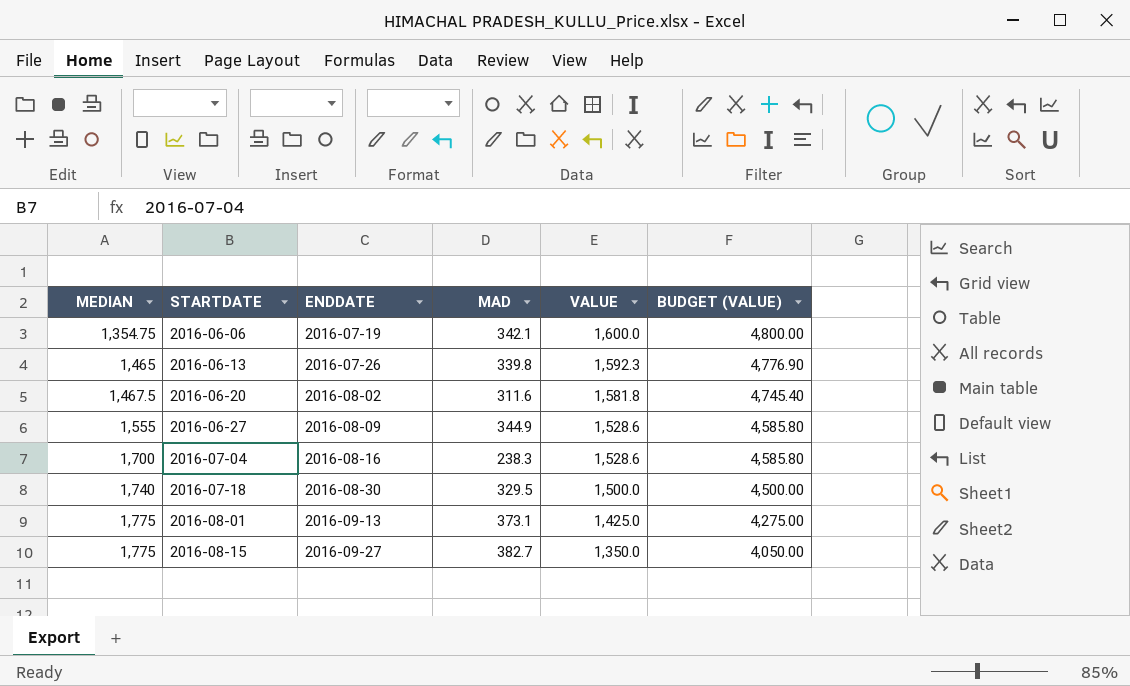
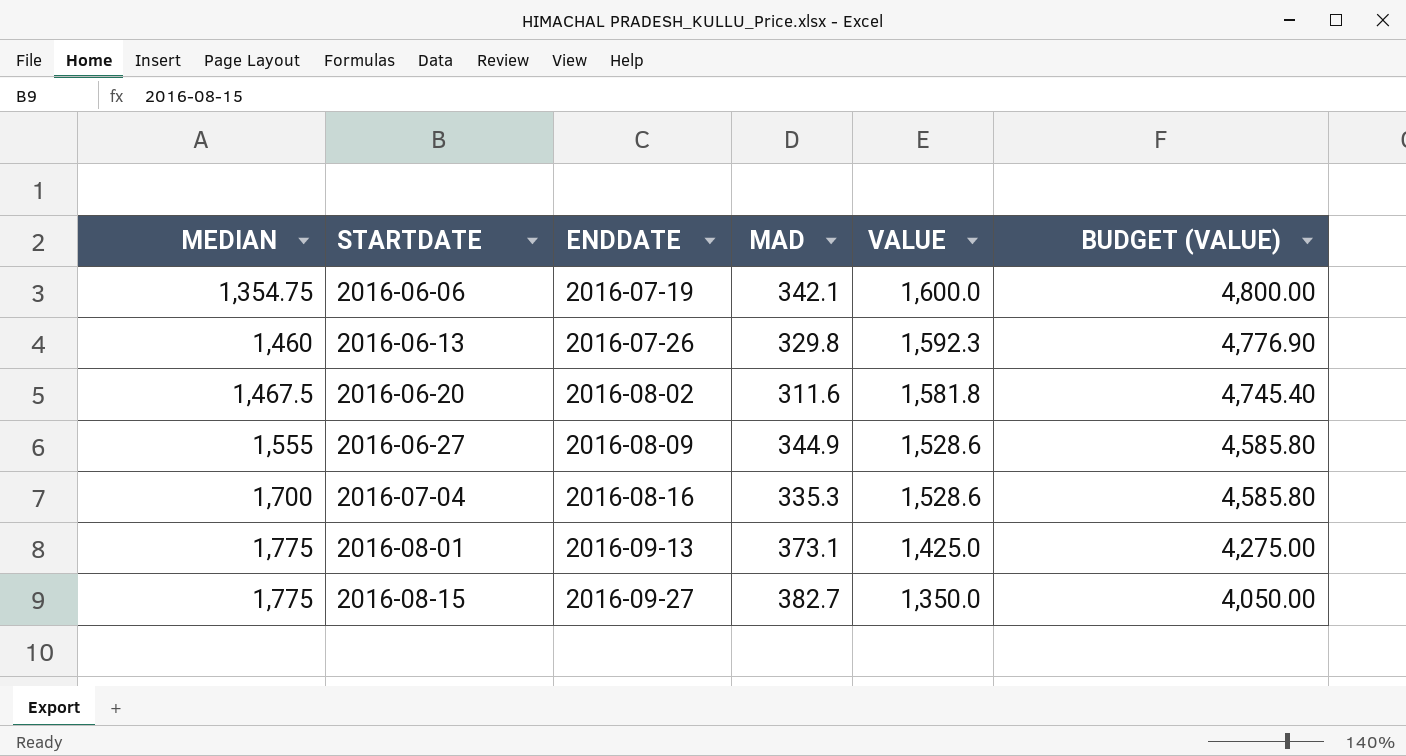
row 2016-07-18: 1,740 | 2016-08-30 | 329.5 | 1,500.0 | 4,500.00 -> none
2016-06-13 | MEDIAN: 1,465 -> 1,460
2016-06-13 | MAD: 339.8 -> 329.8
2016-07-04 | MAD: 238.3 -> 335.3

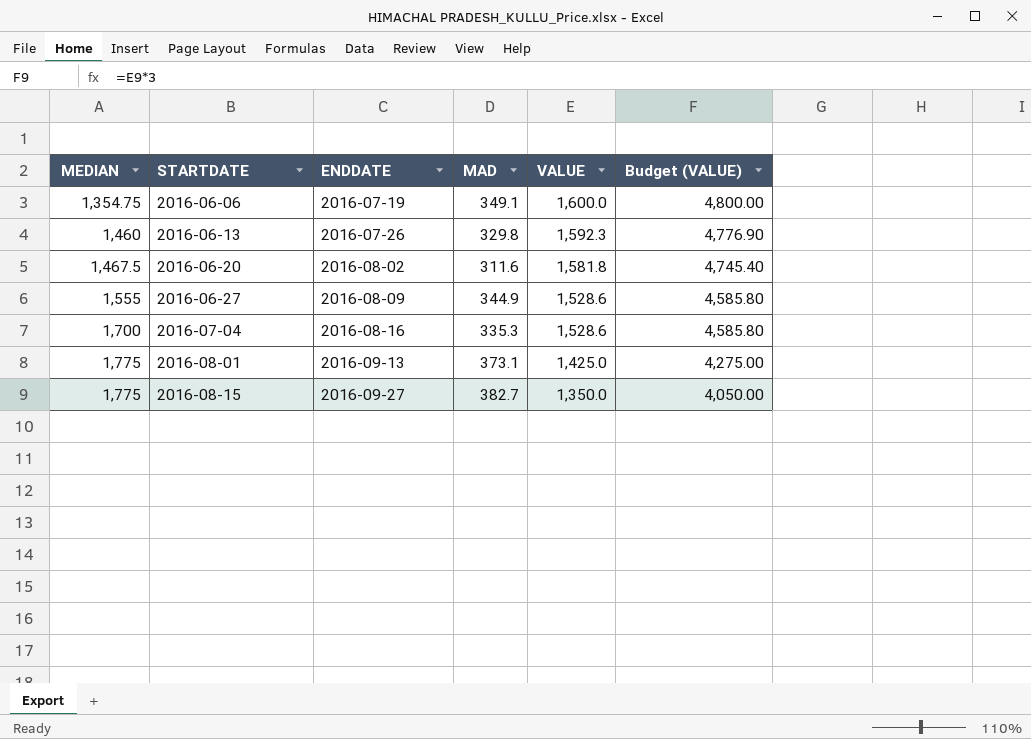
column name: BUDGET (VALUE) -> Budget (VALUE)
2016-06-06 | MAD: 342.1 -> 349.1

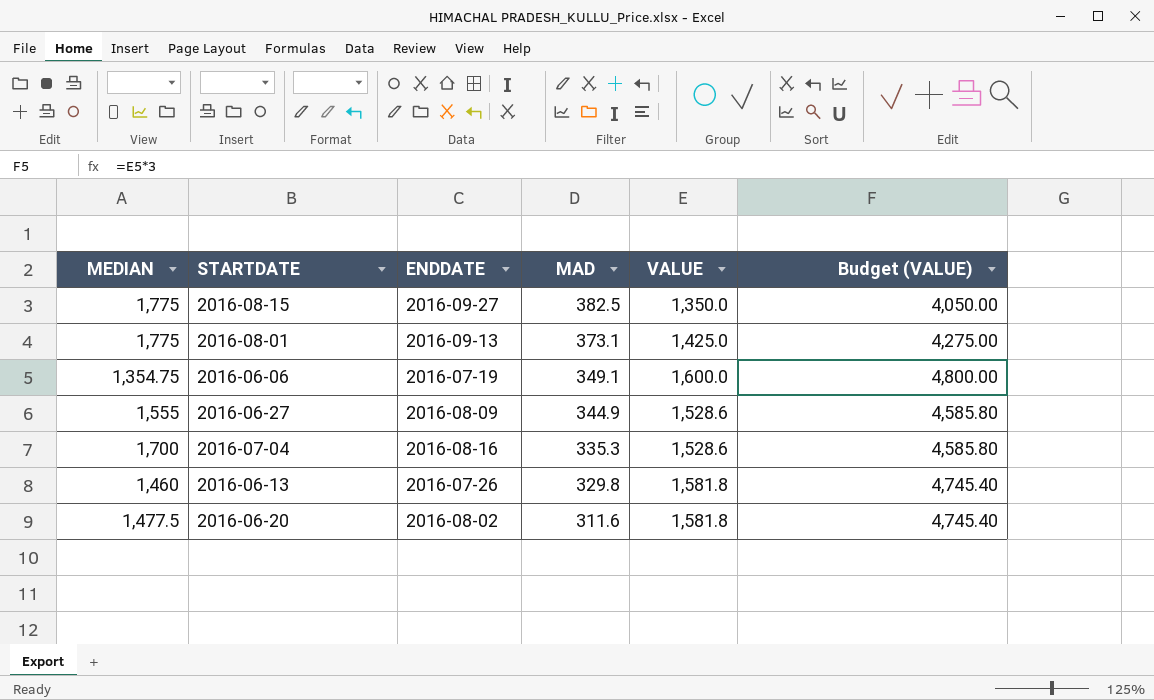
row order: MEDIAN ascending -> MAD descending
2016-08-15 | MAD: 382.7 -> 382.5
2016-06-13 | VALUE: 1,592.3 -> 1,581.8
2016-06-13 | Budget (VALUE): 4,776.90 -> 4,745.40
2016-06-20 | MEDIAN: 1,467.5 -> 1,477.5

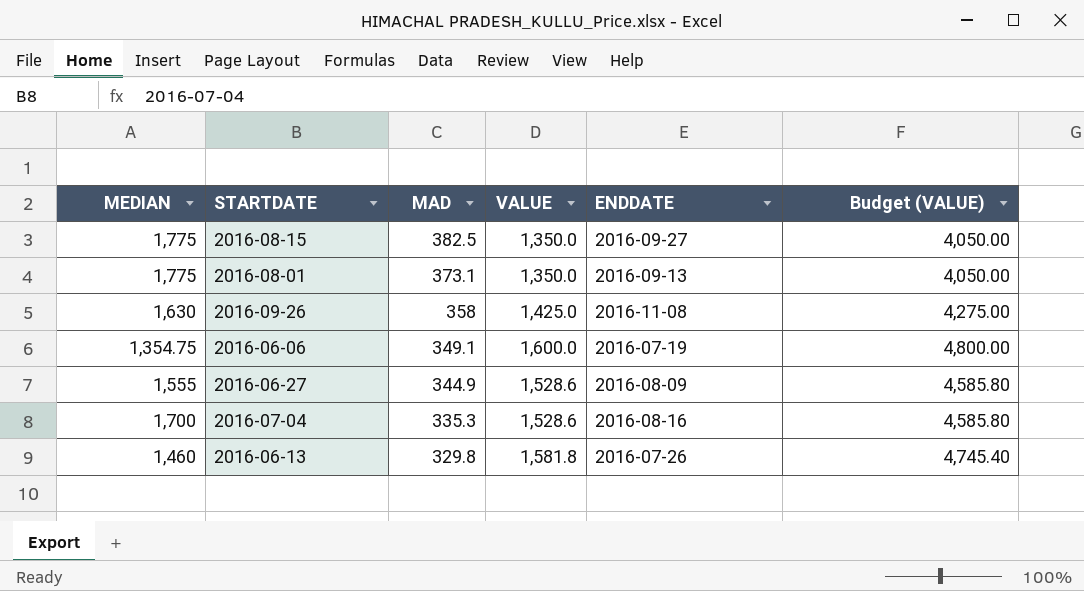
column ENDDATE | position: 3 -> 5
row 2016-06-20: 1,477.5 | 2016-08-02 | 311.6 | 1,581.8 | 4,745.40 -> none
2016-08-01 | VALUE: 1,425.0 -> 1,350.0
2016-08-01 | Budget (VALUE): 4,275.00 -> 4,050.00
row 2016-09-26: none -> 1,630 | 358 | 1,425.0 | 2016-11-08 | 4,275.00

